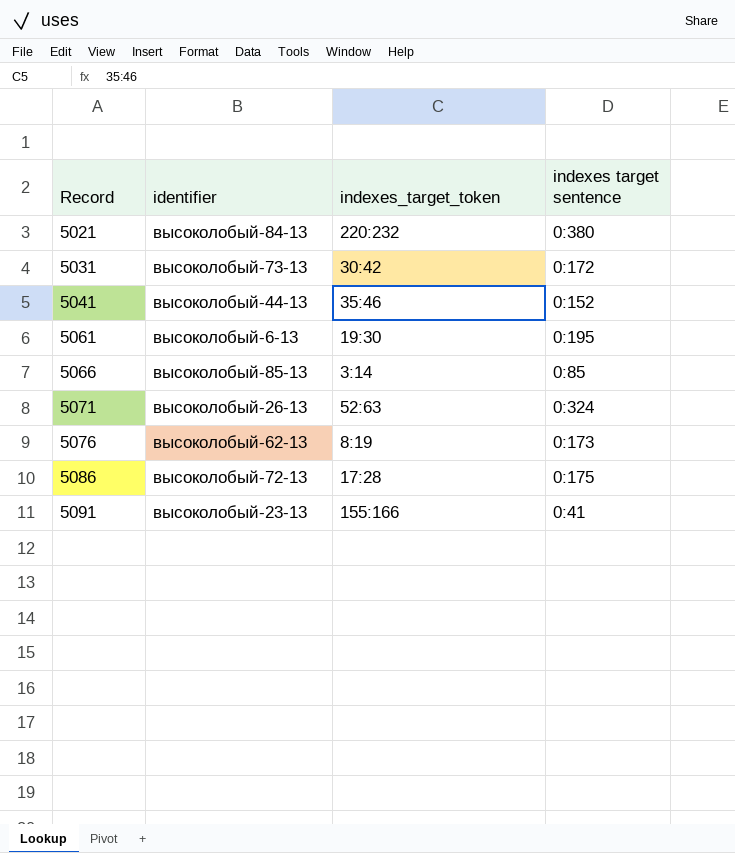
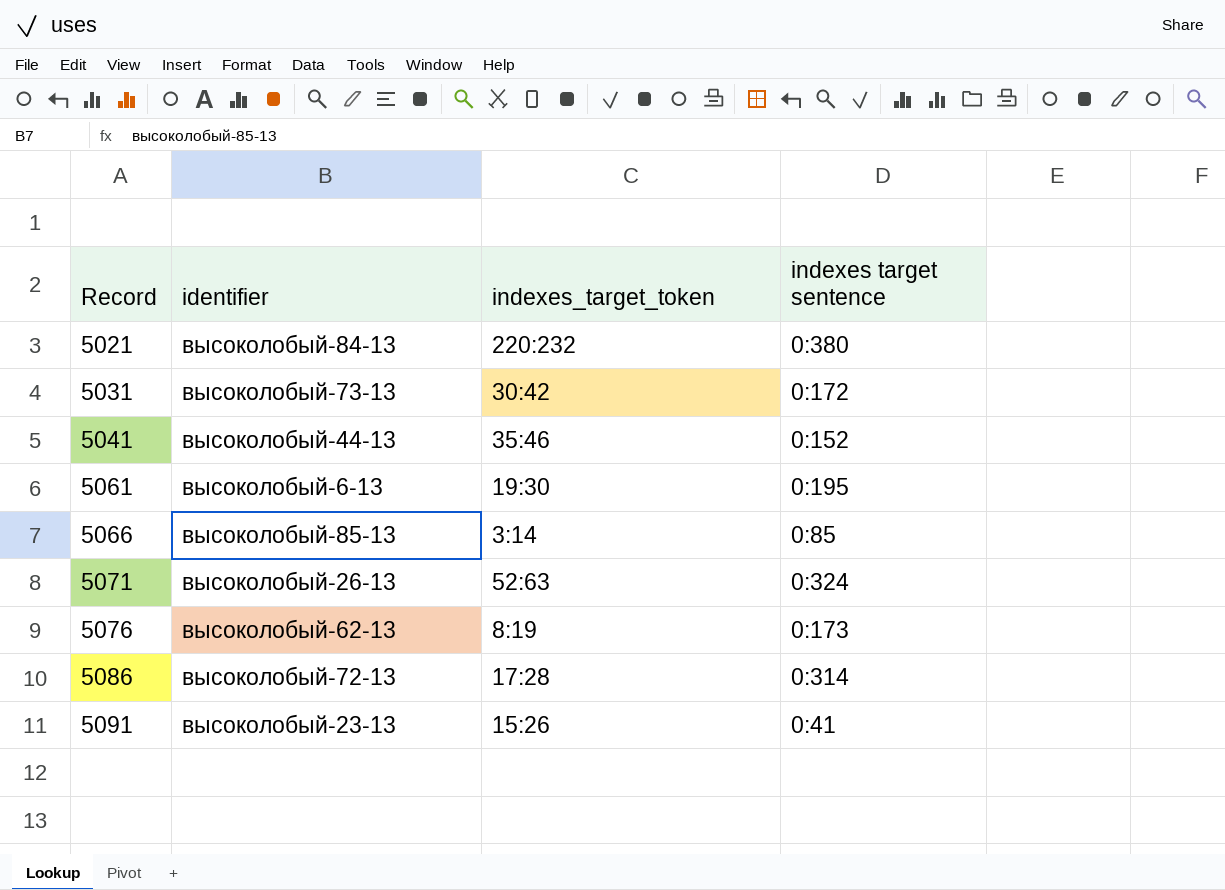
5086 | indexes target sentence: 0:175 -> 0:314
5091 | indexes_target_token: 155:166 -> 15:26

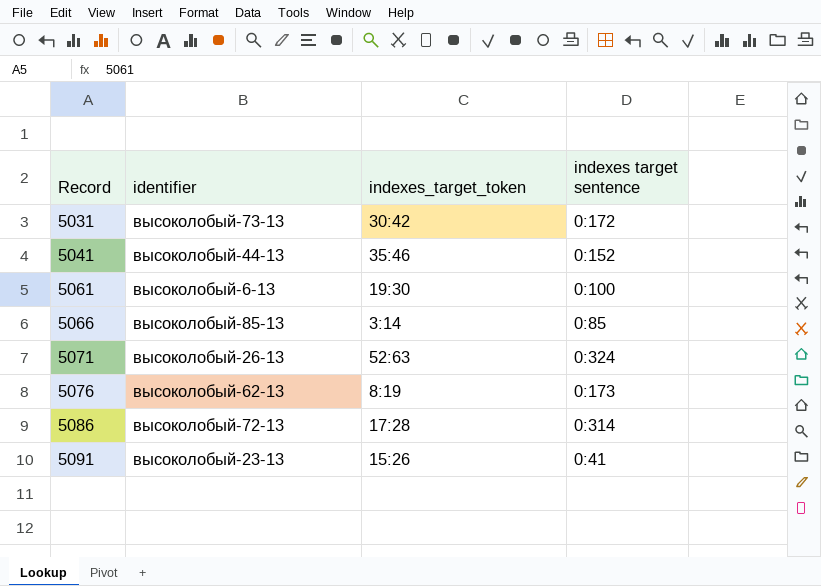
row 5021: высоколобый-84-13 | 220:232 | 0:380 -> none
5061 | indexes target sentence: 0:195 -> 0:100

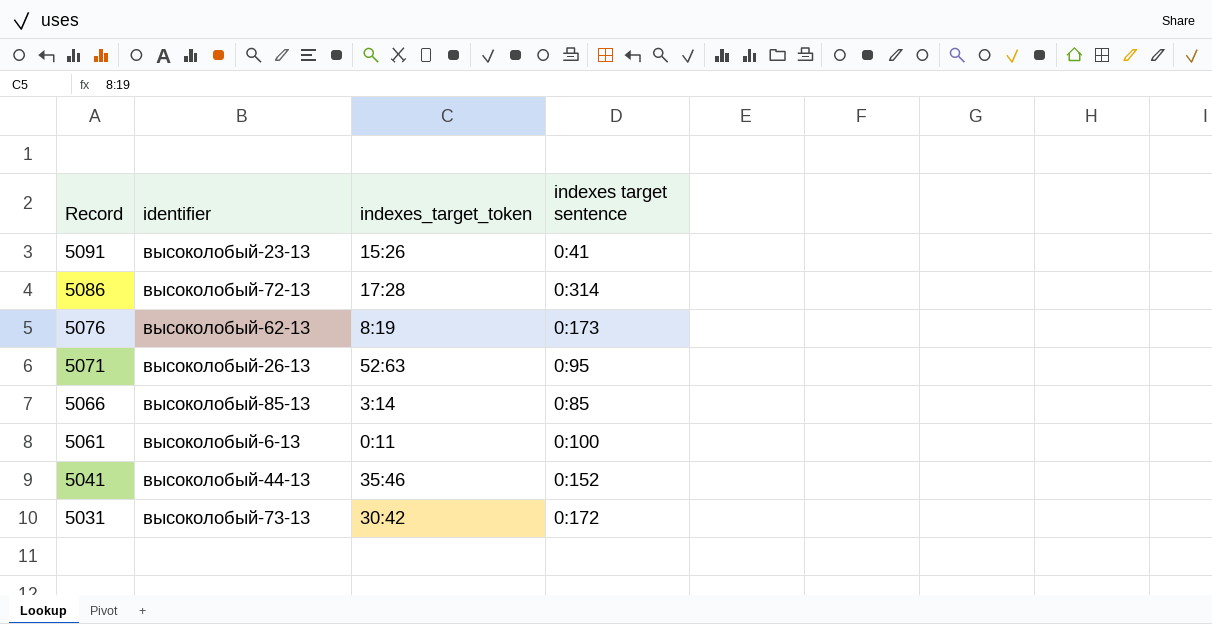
row order: Record ascending -> Record descending
5071 | indexes target sentence: 0:324 -> 0:95
5061 | indexes_target_token: 19:30 -> 0:11

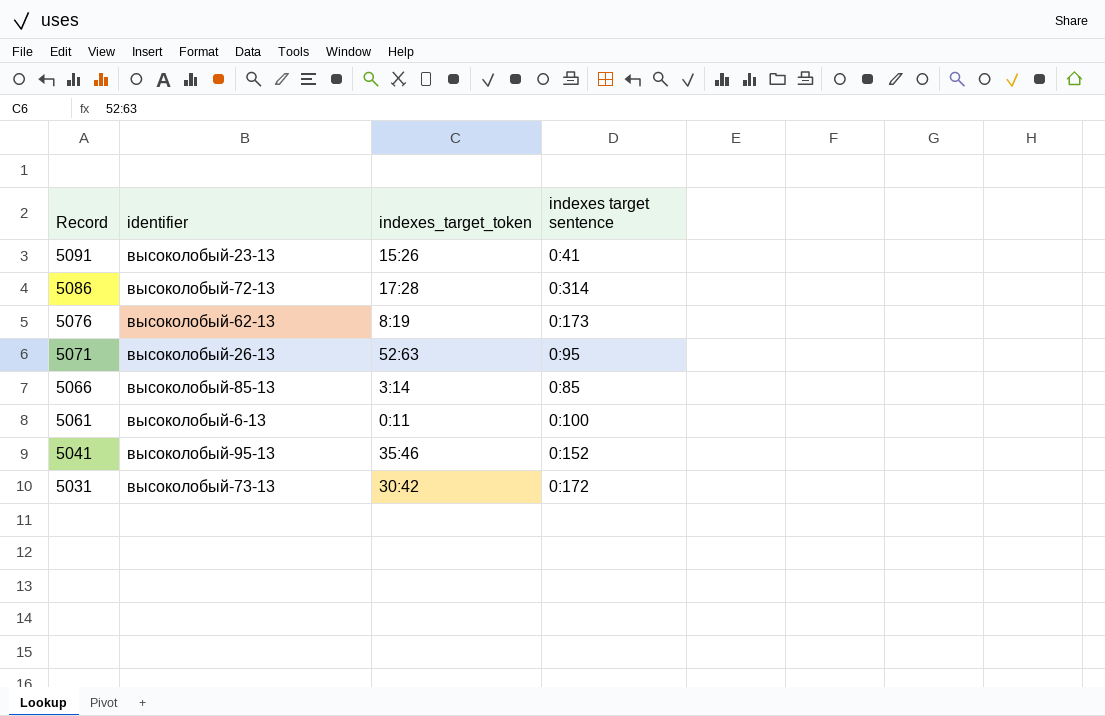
5041 | identifier: высоколобый-44-13 -> высоколобый-95-13

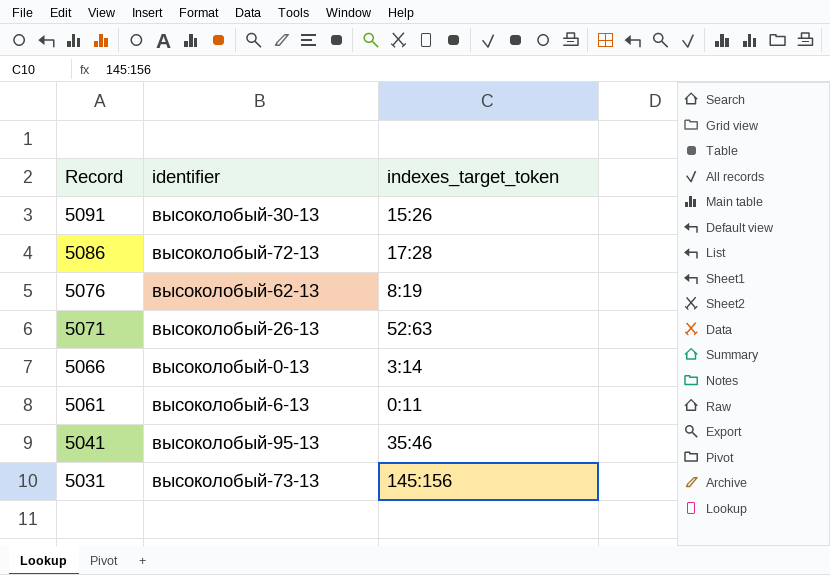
column indexes target sentence | position: 4 -> none
5091 | identifier: высоколобый-23-13 -> высоколобый-30-13
5066 | identifier: высоколобый-85-13 -> высоколобый-0-13
5031 | indexes_target_token: 30:42 -> 145:156

